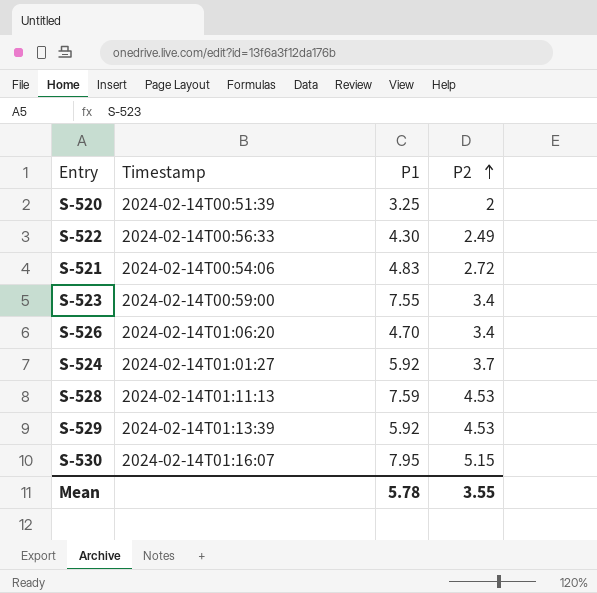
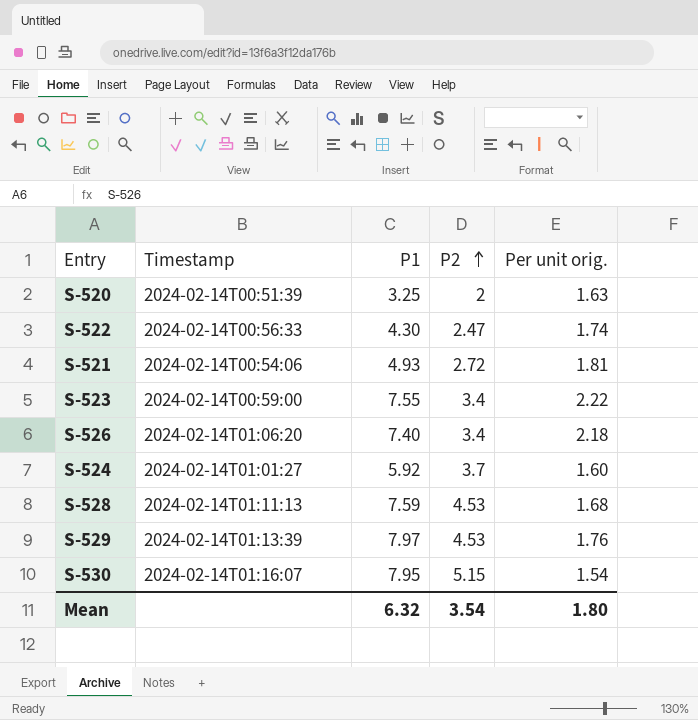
column Per unit orig. | formula: none -> [P1] / [P2]
S-522 | P2: 2.49 -> 2.47
S-521 | P1: 4.83 -> 4.93
S-526 | P1: 4.70 -> 7.40
S-529 | P1: 5.92 -> 7.97
Mean | P1: 5.78 -> 6.32
Mean | P2: 3.55 -> 3.54

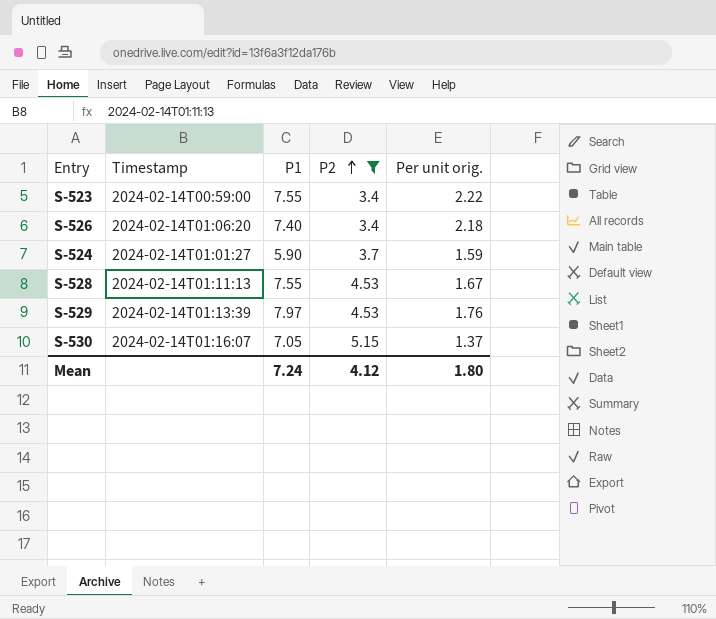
filter: none -> P2 >= 3.4
S-524 | P1: 5.92 -> 5.90
S-524 | Per unit orig.: 1.60 -> 1.59
S-528 | P1: 7.59 -> 7.55
S-528 | Per unit orig.: 1.68 -> 1.67
S-530 | P1: 7.95 -> 7.05
S-530 | Per unit orig.: 1.54 -> 1.37
Mean | P1: 6.32 -> 7.24
Mean | P2: 3.54 -> 4.12

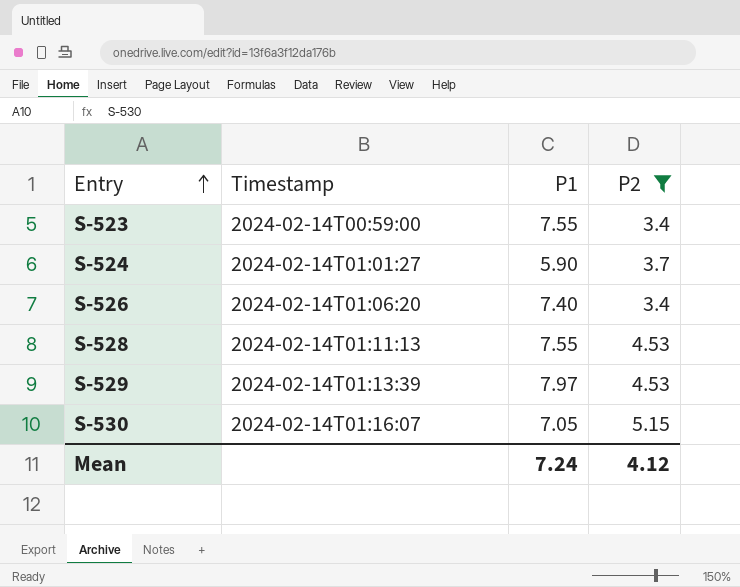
row order: P2 ascending -> Entry ascending
column Per unit orig. | formula: [P1] / [P2] -> none

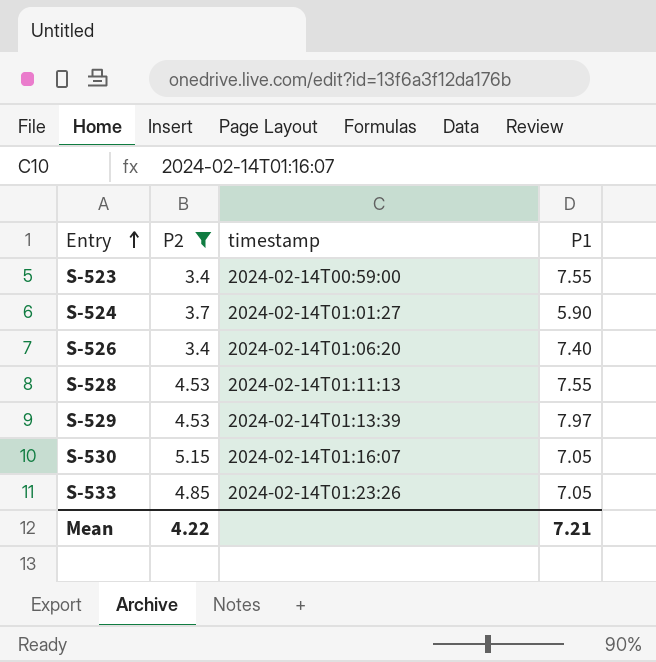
column P2 | position: 4 -> 2
column name: Timestamp -> timestamp
row S-533: none -> 4.85 | 2024-02-14T01:23:26 | 7.05
Mean | P2: 4.12 -> 4.22
Mean | P1: 7.24 -> 7.21

